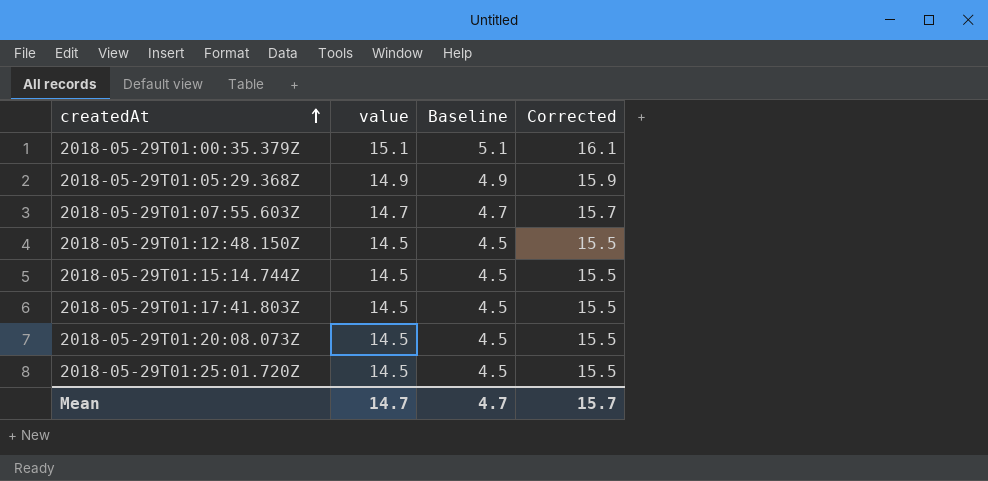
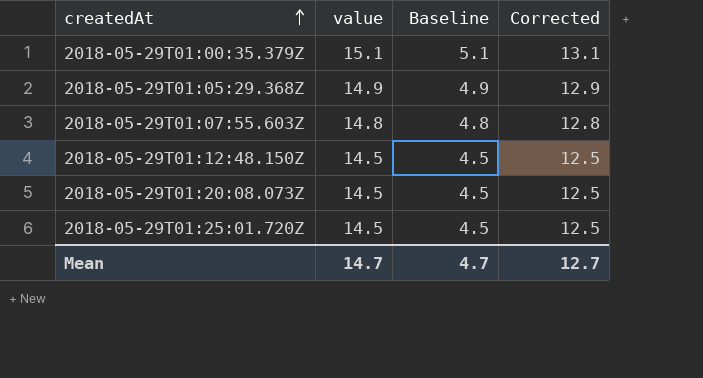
column Corrected | formula: [value] + 1 -> [value] - 2
row 2018-05-29T01:15:14.744Z: 14.5 | 4.5 | 15.5 -> none
row 2018-05-29T01:17:41.803Z: 14.5 | 4.5 | 15.5 -> none
2018-05-29T01:07:55.603Z | value: 14.7 -> 14.8
2018-05-29T01:07:55.603Z | Baseline: 4.7 -> 4.8
Mean | Corrected: 15.7 -> 12.7

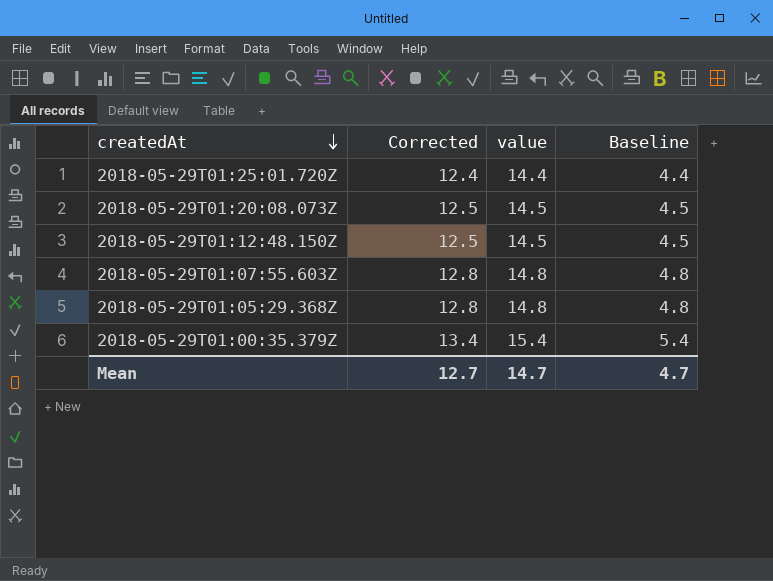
row order: createdAt ascending -> createdAt descending
column Corrected | position: 4 -> 2
2018-05-29T01:25:01.720Z | Corrected: 12.5 -> 12.4
2018-05-29T01:25:01.720Z | value: 14.5 -> 14.4
2018-05-29T01:25:01.720Z | Baseline: 4.5 -> 4.4
2018-05-29T01:05:29.368Z | Corrected: 12.9 -> 12.8
2018-05-29T01:05:29.368Z | value: 14.9 -> 14.8
2018-05-29T01:05:29.368Z | Baseline: 4.9 -> 4.8
2018-05-29T01:00:35.379Z | Corrected: 13.1 -> 13.4
2018-05-29T01:00:35.379Z | value: 15.1 -> 15.4
2018-05-29T01:00:35.379Z | Baseline: 5.1 -> 5.4

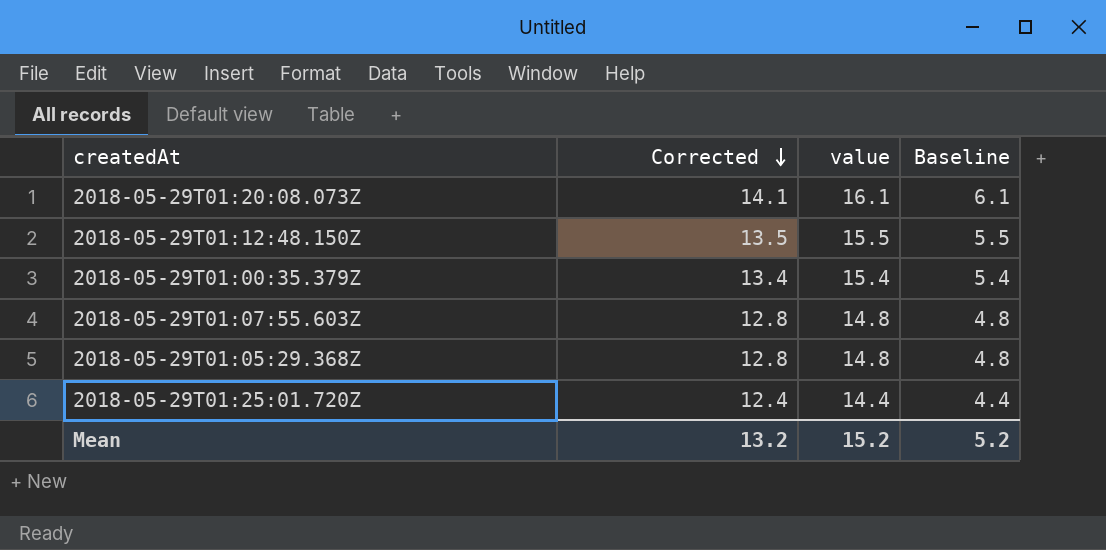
row order: createdAt descending -> Corrected descending
2018-05-29T01:20:08.073Z | Corrected: 12.5 -> 14.1
2018-05-29T01:20:08.073Z | value: 14.5 -> 16.1
2018-05-29T01:20:08.073Z | Baseline: 4.5 -> 6.1
2018-05-29T01:12:48.150Z | Corrected: 12.5 -> 13.5
2018-05-29T01:12:48.150Z | value: 14.5 -> 15.5
2018-05-29T01:12:48.150Z | Baseline: 4.5 -> 5.5
Mean | Corrected: 12.7 -> 13.2
Mean | value: 14.7 -> 15.2
Mean | Baseline: 4.7 -> 5.2

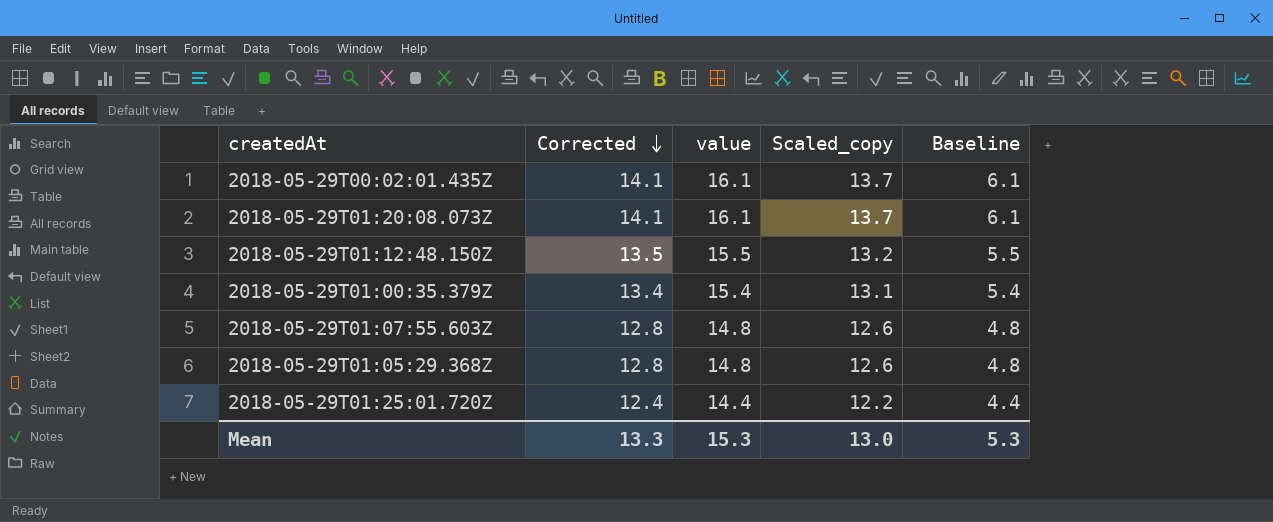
column Scaled_copy | formula: none -> [value] * 0.85
row 2018-05-29T00:02:01.435Z: none -> 14.1 | 16.1 | 13.7 | 6.1
Mean | Corrected: 13.2 -> 13.3
Mean | value: 15.2 -> 15.3
Mean | Baseline: 5.2 -> 5.3

